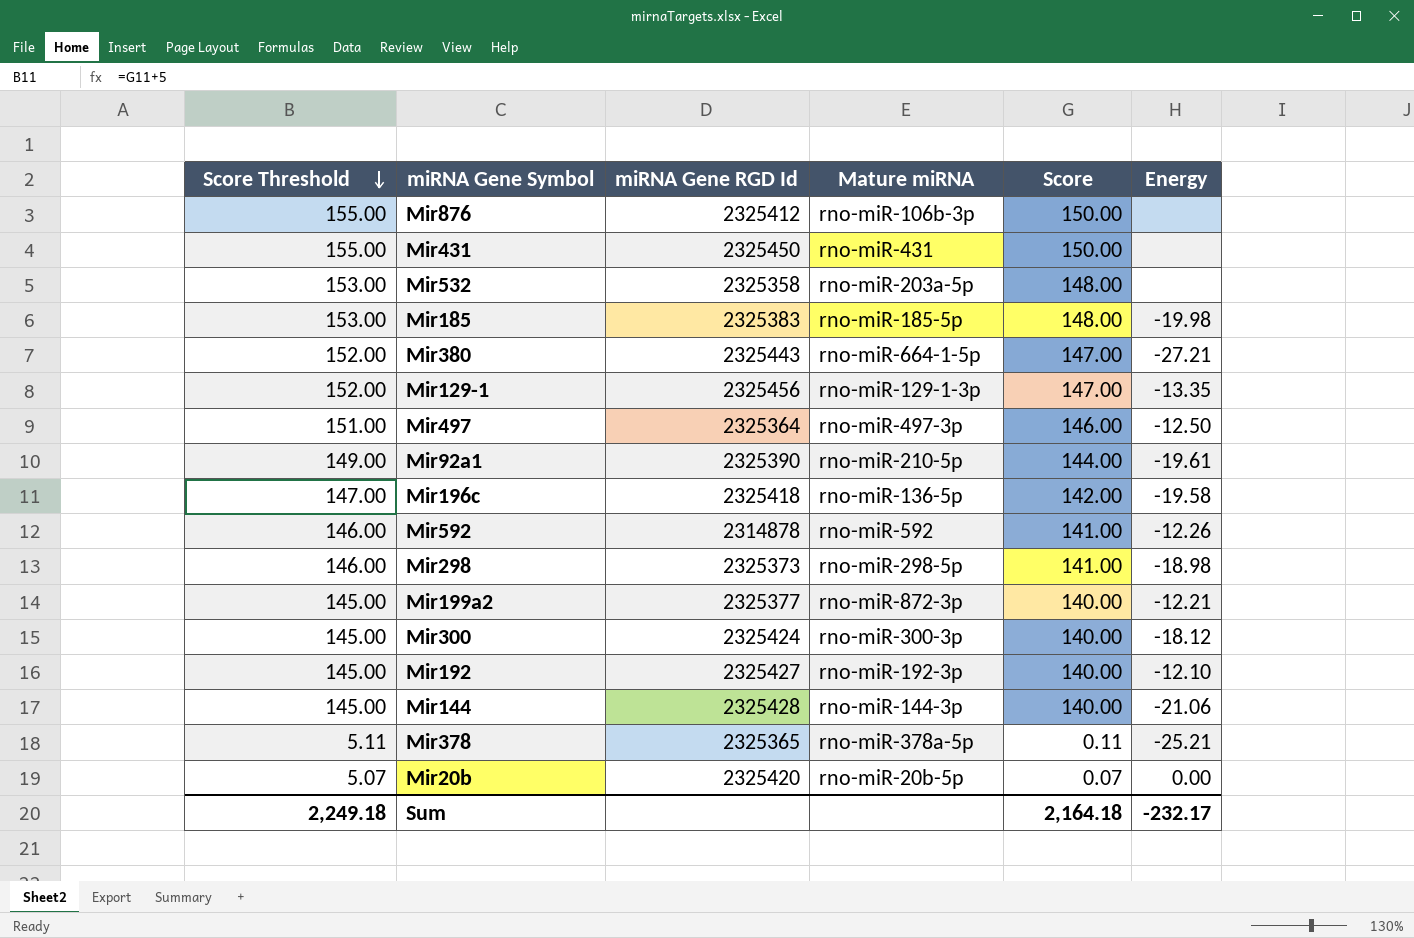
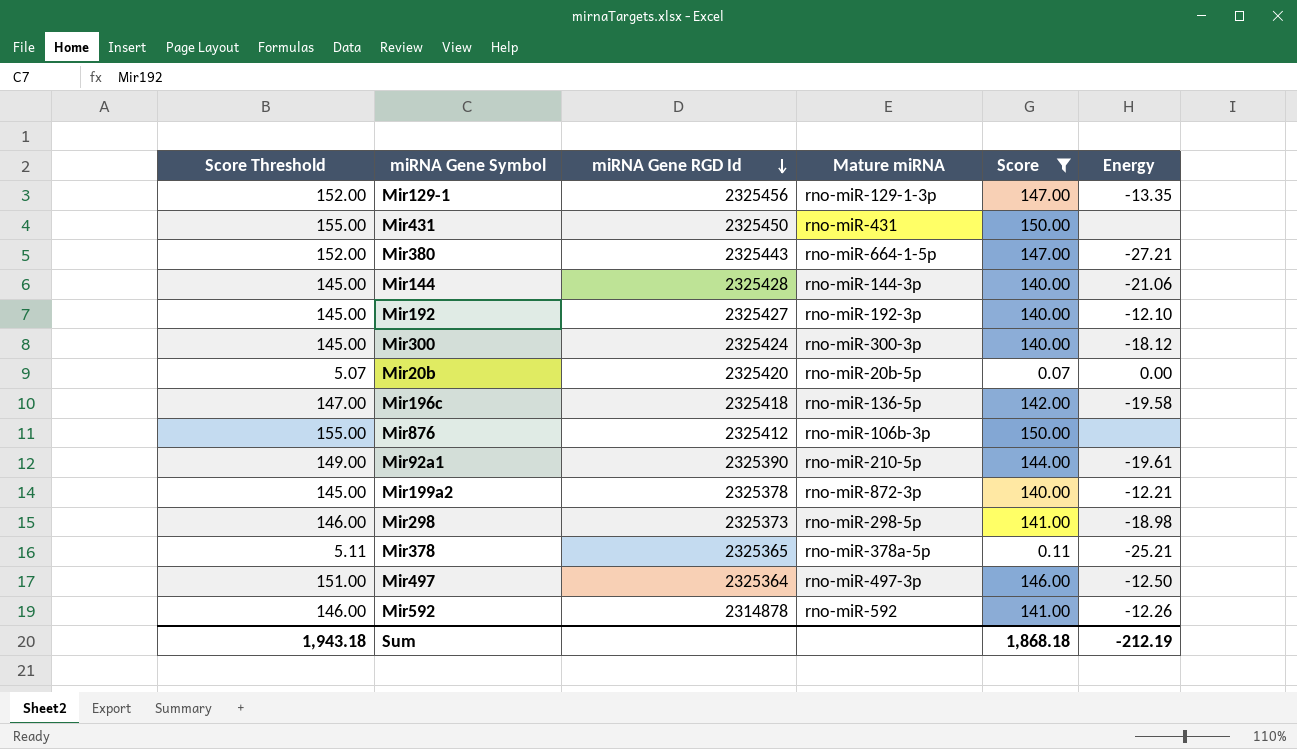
filter: none -> Score != 148.00
row order: Score Threshold descending -> miRNA Gene RGD Id descending
Mir199a2 | miRNA Gene RGD Id: 2325377 -> 2325378
Sum | Score Threshold: 2,249.18 -> 1,943.18
Sum | Score: 2,164.18 -> 1,868.18
Sum | Energy: -232.17 -> -212.19

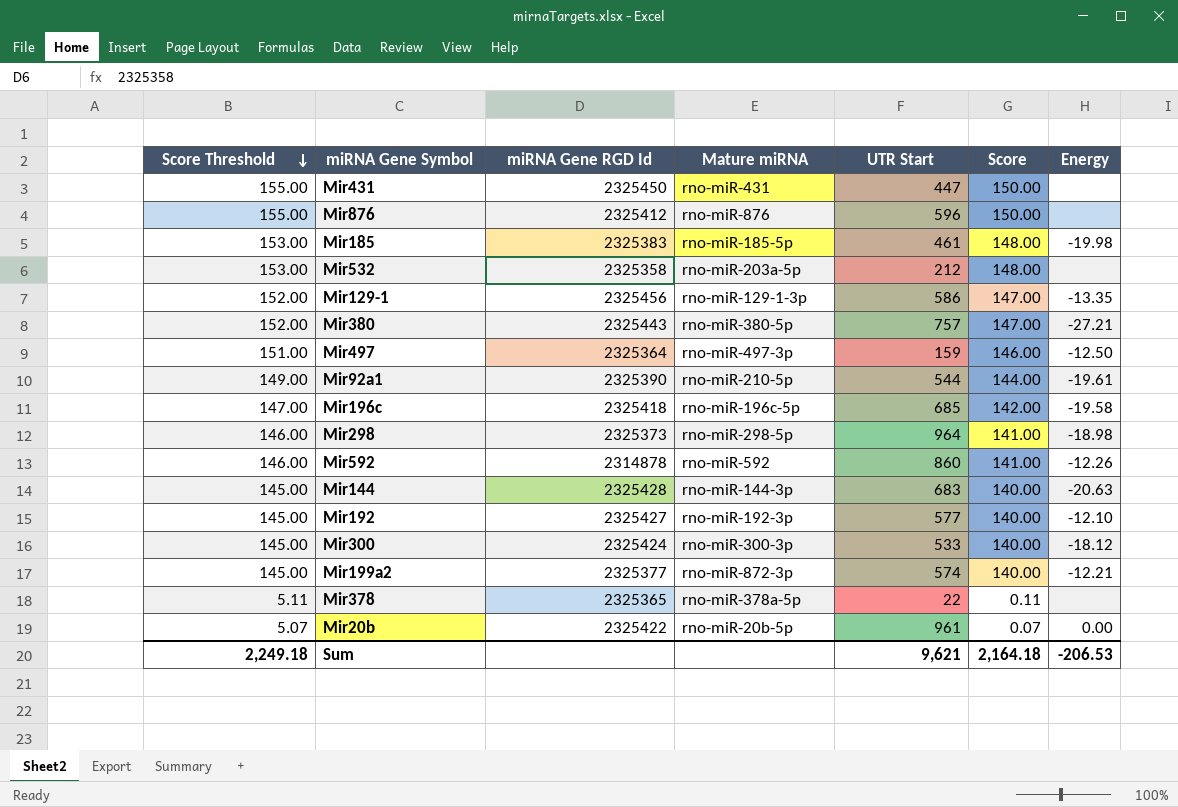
filter: Score != 148.00 -> none
row order: miRNA Gene RGD Id descending -> Score Threshold descending
column UTR Start | position: none -> 5
Mir876 | Mature miRNA: rno-miR-106b-3p -> rno-miR-876
Mir380 | Mature miRNA: rno-miR-664-1-5p -> rno-miR-380-5p
Mir196c | Mature miRNA: rno-miR-136-5p -> rno-miR-196c-5p
Mir144 | Energy: -21.06 -> -20.63
Mir199a2 | miRNA Gene RGD Id: 2325378 -> 2325377
Mir378 | Energy: -25.21 -> none
Mir20b | miRNA Gene RGD Id: 2325420 -> 2325422
Sum | Score Threshold: 1,943.18 -> 2,249.18
Sum | Score: 1,868.18 -> 2,164.18
Sum | Energy: -212.19 -> -206.53

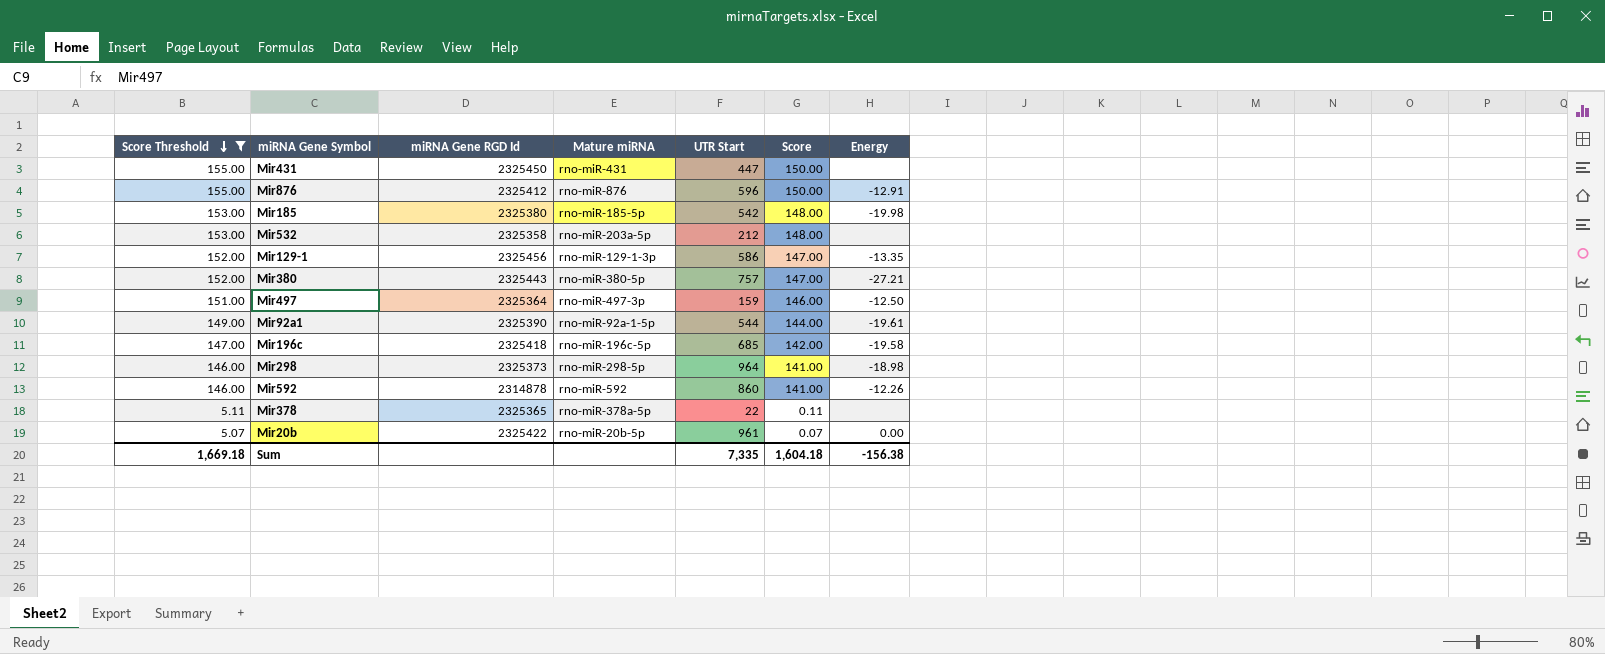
filter: none -> Score Threshold != 145.00
Mir876 | Energy: none -> -12.91
Mir185 | miRNA Gene RGD Id: 2325383 -> 2325380
Mir185 | UTR Start: 461 -> 542
Mir92a1 | Mature miRNA: rno-miR-210-5p -> rno-miR-92a-1-5p
Sum | Score Threshold: 2,249.18 -> 1,669.18
Sum | UTR Start: 9,621 -> 7,335
Sum | Score: 2,164.18 -> 1,604.18
Sum | Energy: -206.53 -> -156.38

